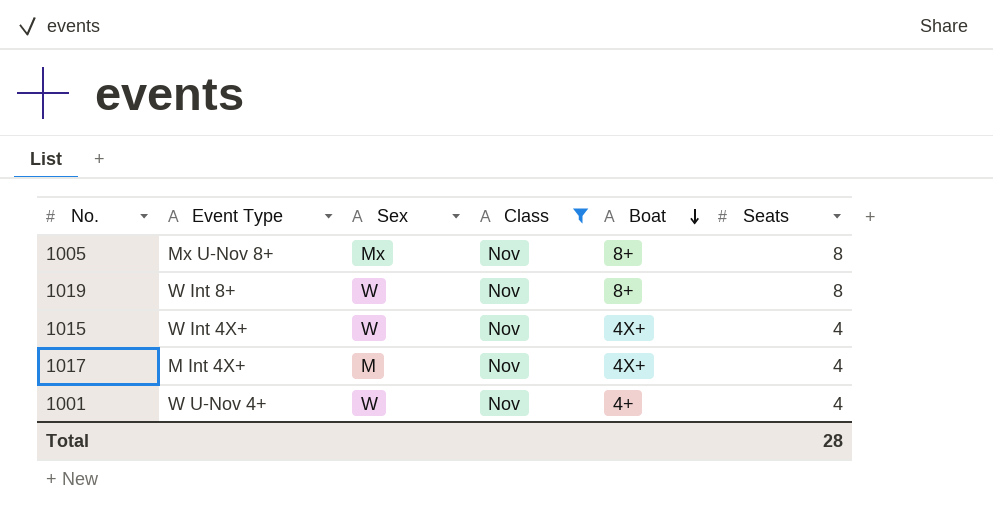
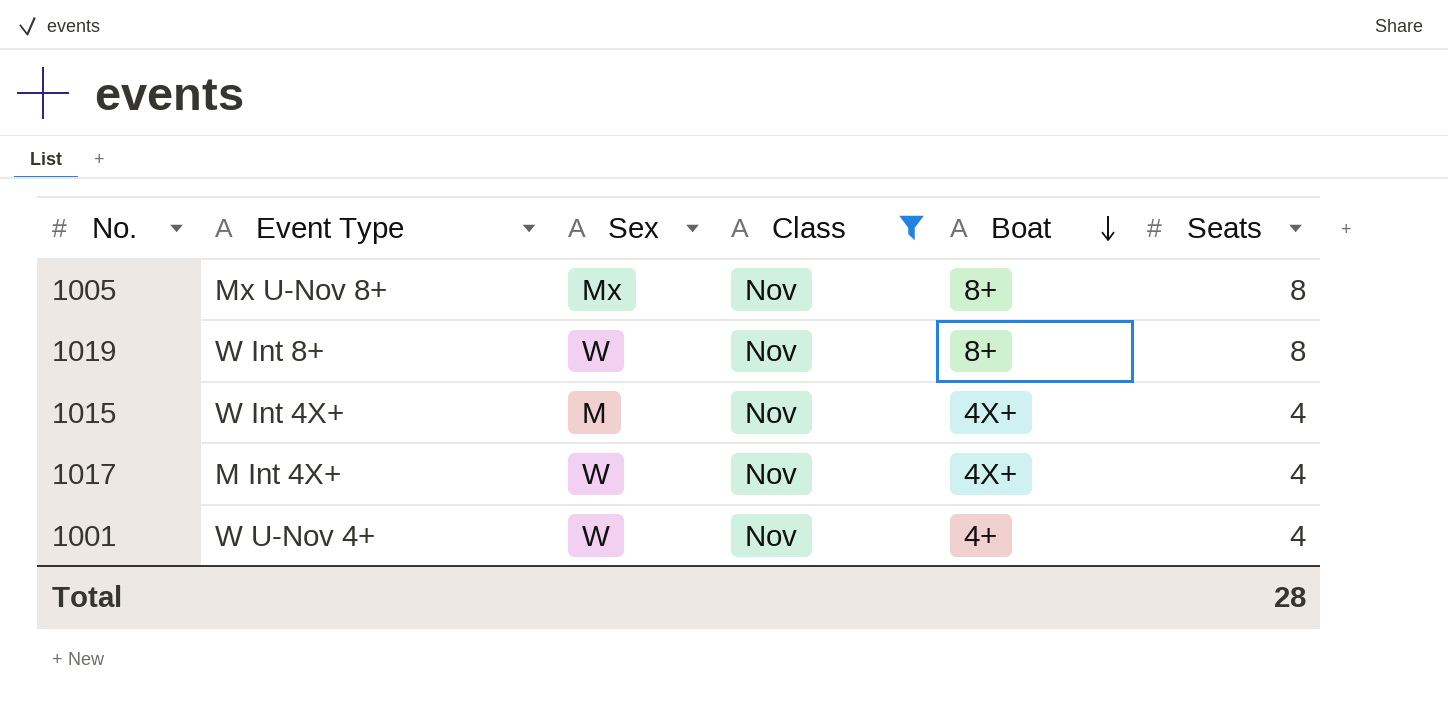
1015 | Sex: W -> M
1017 | Sex: M -> W

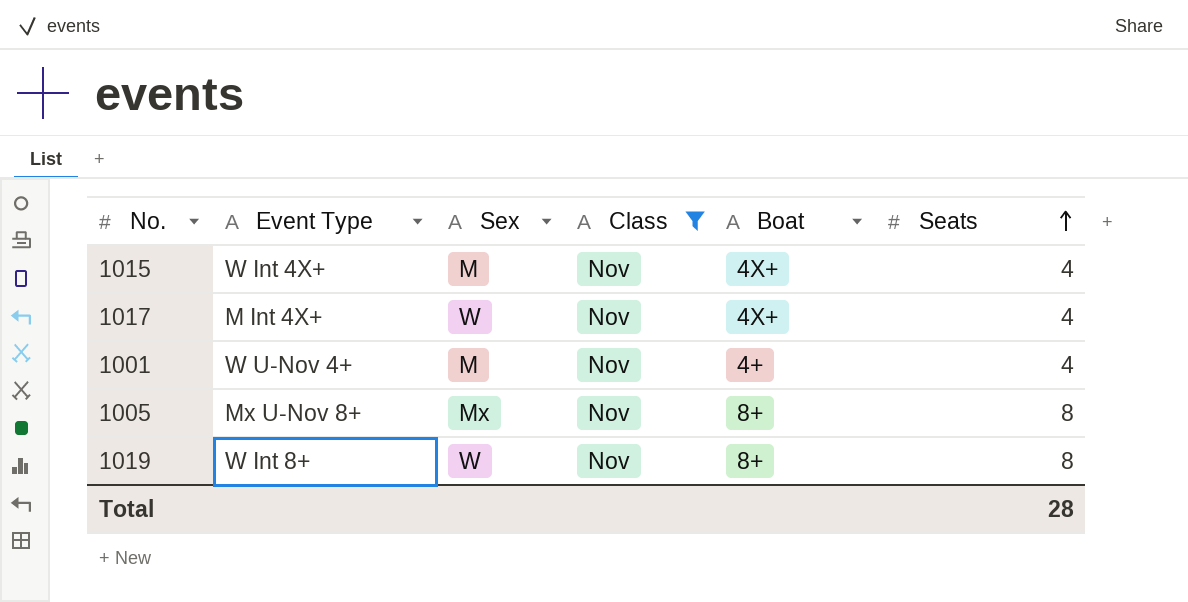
row order: Boat descending -> Seats ascending
1001 | Sex: W -> M

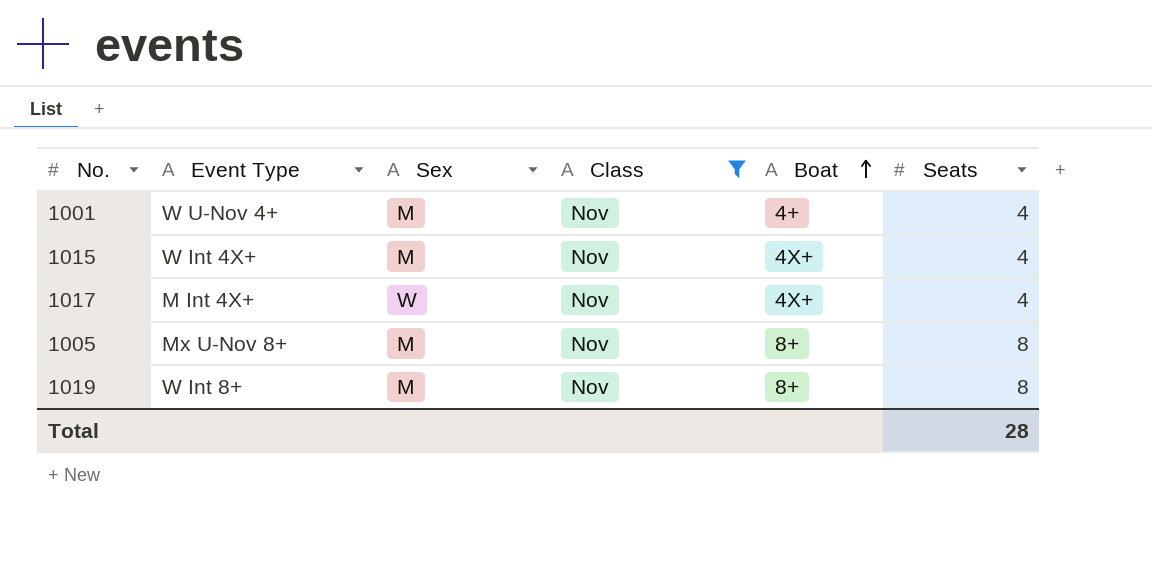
row order: Seats ascending -> Boat ascending
1005 | Sex: Mx -> M
1019 | Sex: W -> M

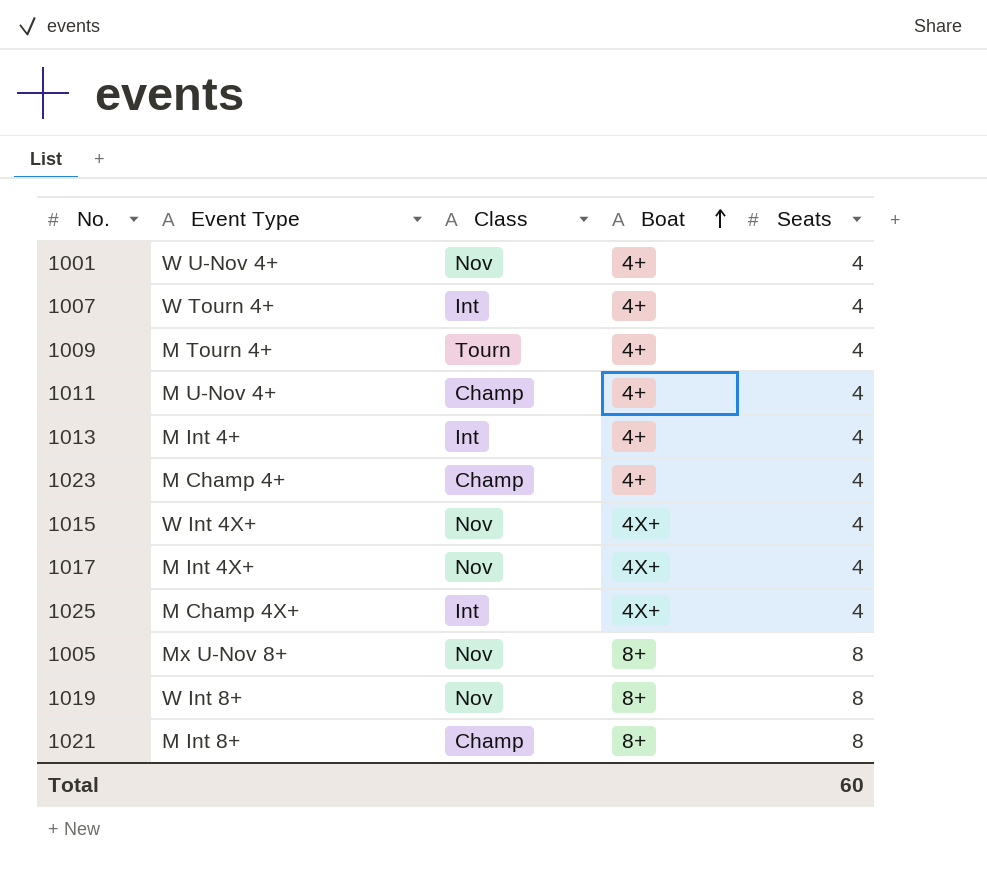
filter: Class = Nov -> none
column Sex | position: 3 -> none
Total | Seats: 28 -> 60

